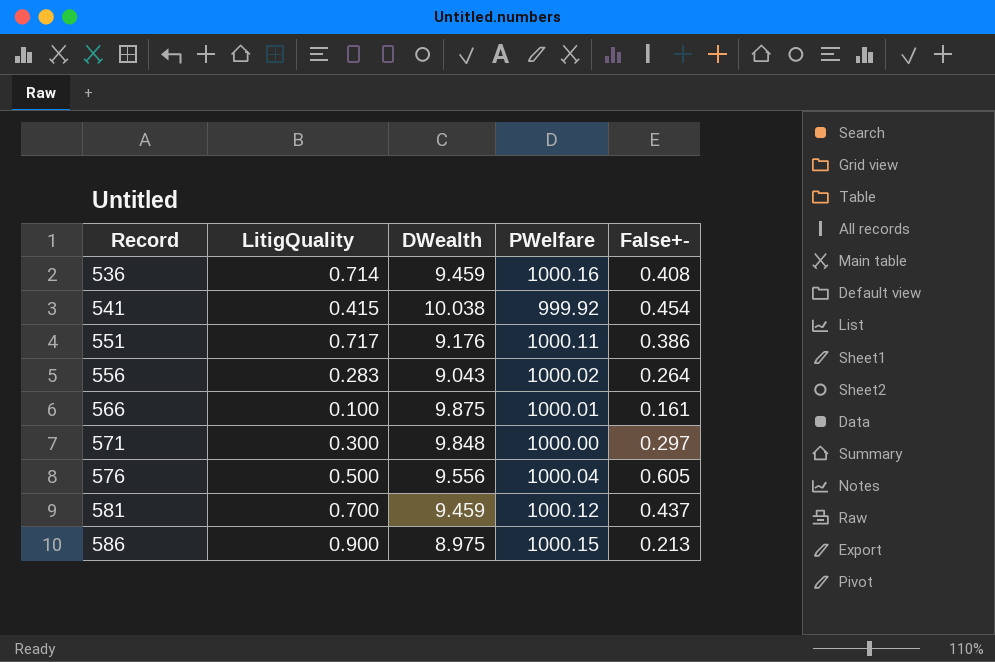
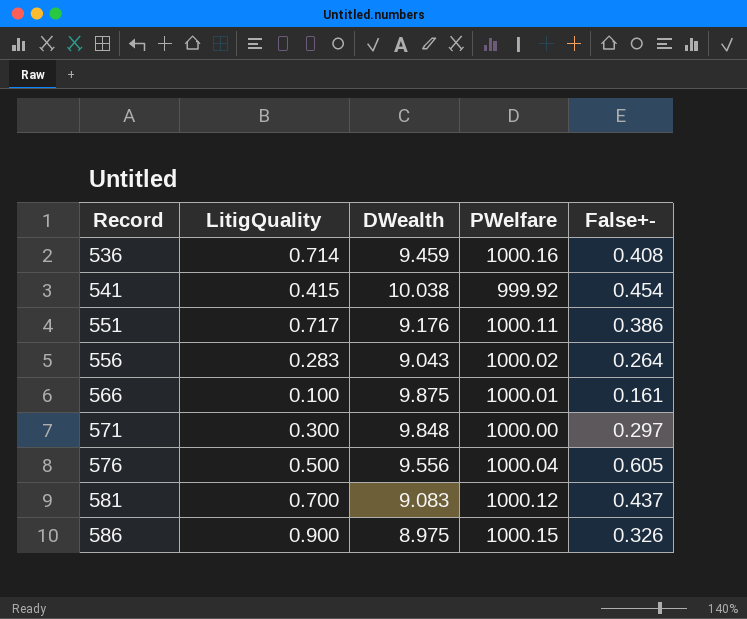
581 | DWealth: 9.459 -> 9.083
586 | False+-: 0.213 -> 0.326

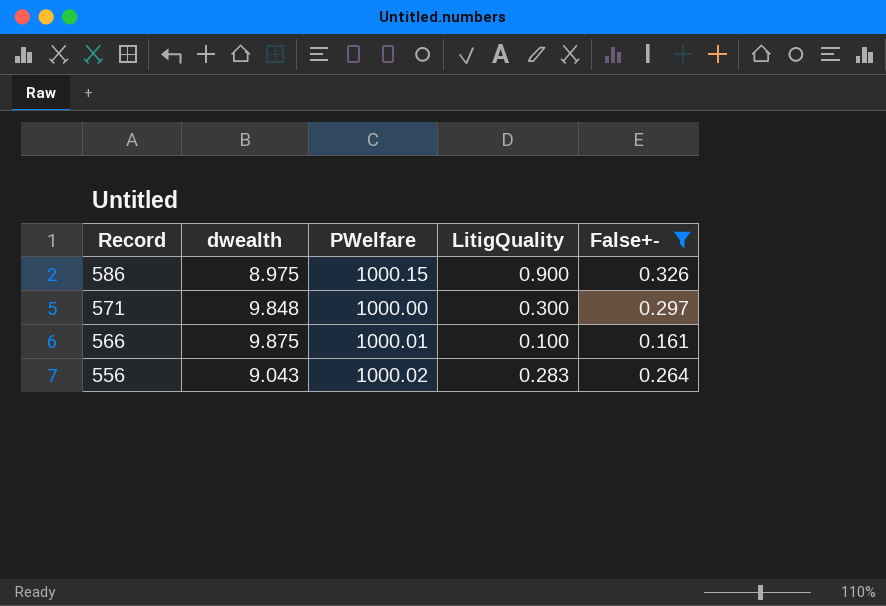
filter: none -> False+- <= 0.326
row order: Record ascending -> Record descending
column name: DWealth -> dwealth
column LitigQuality | position: 2 -> 4

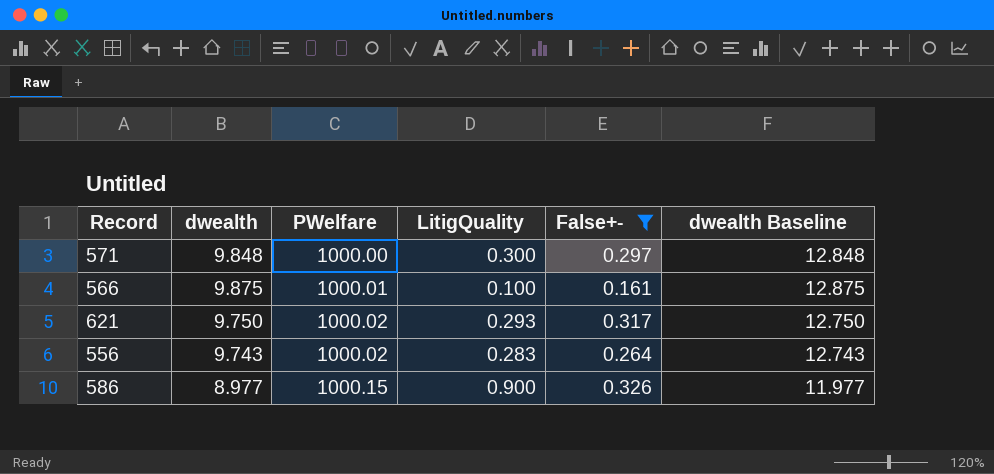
row order: Record descending -> PWelfare ascending
column dwealth Baseline | formula: none -> [dwealth] + 3
row 621: none -> 9.750 | 1000.02 | 0.293 | 0.317 | 12.750
556 | dwealth: 9.043 -> 9.743
586 | dwealth: 8.975 -> 8.977

